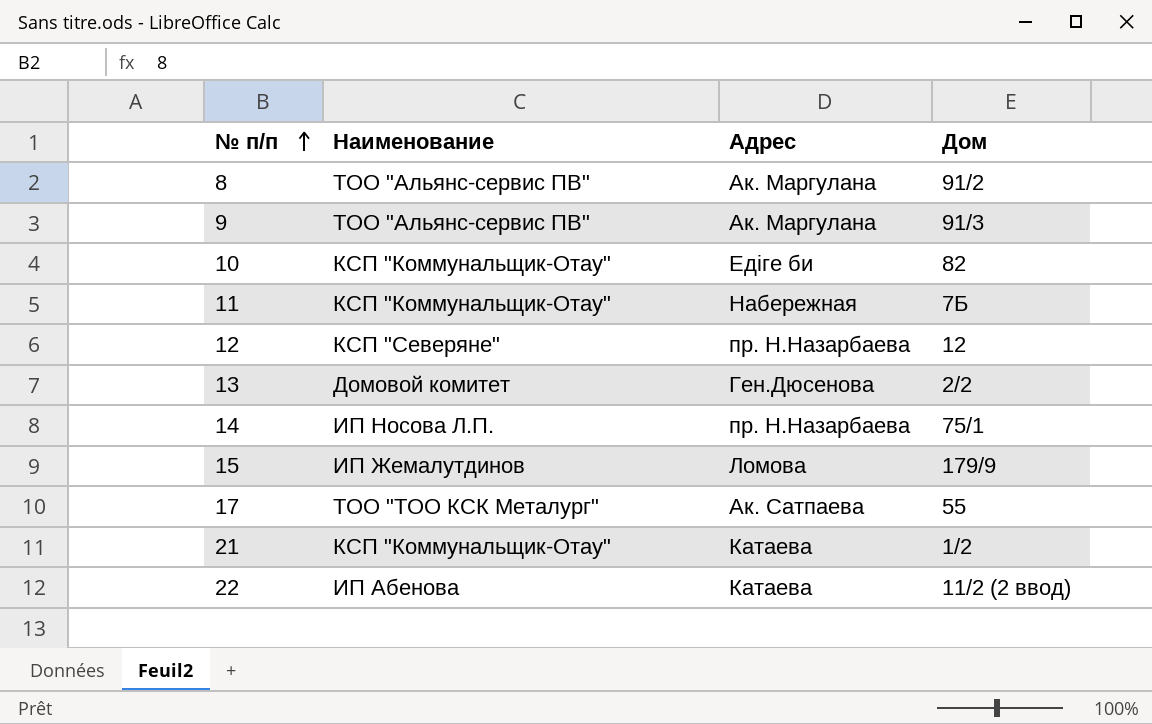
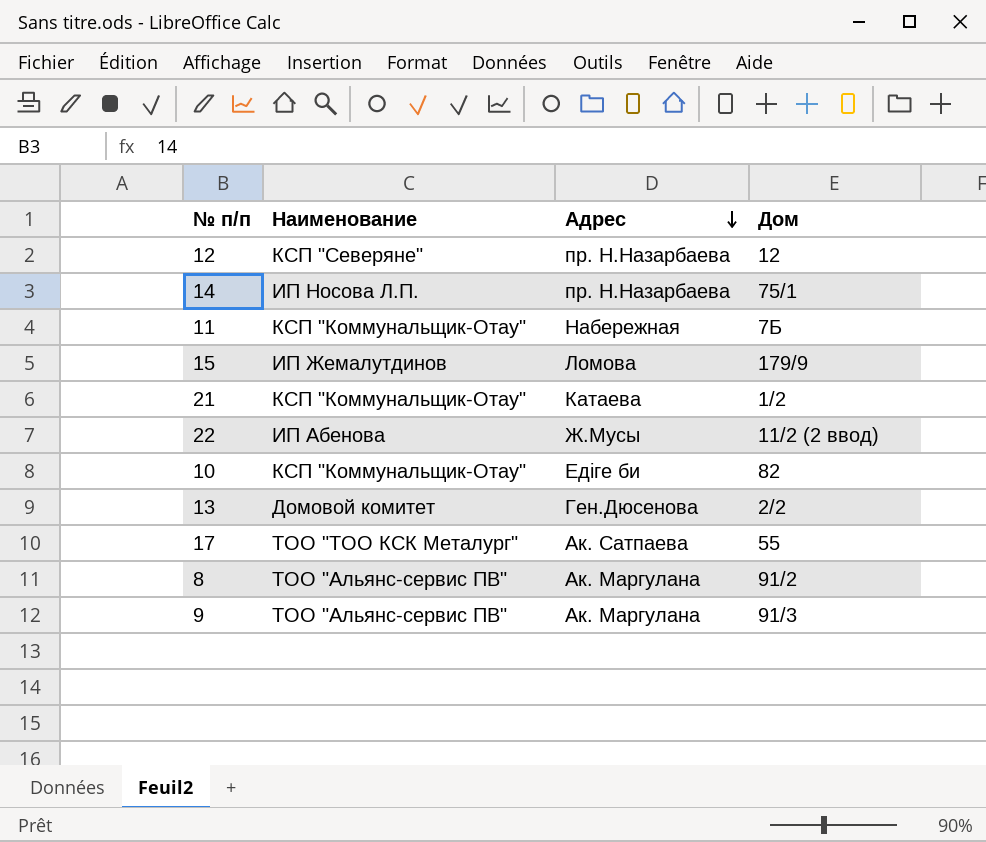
row order: № п/п ascending -> Адрес descending
22 | Адрес: Катаева -> Ж.Мусы

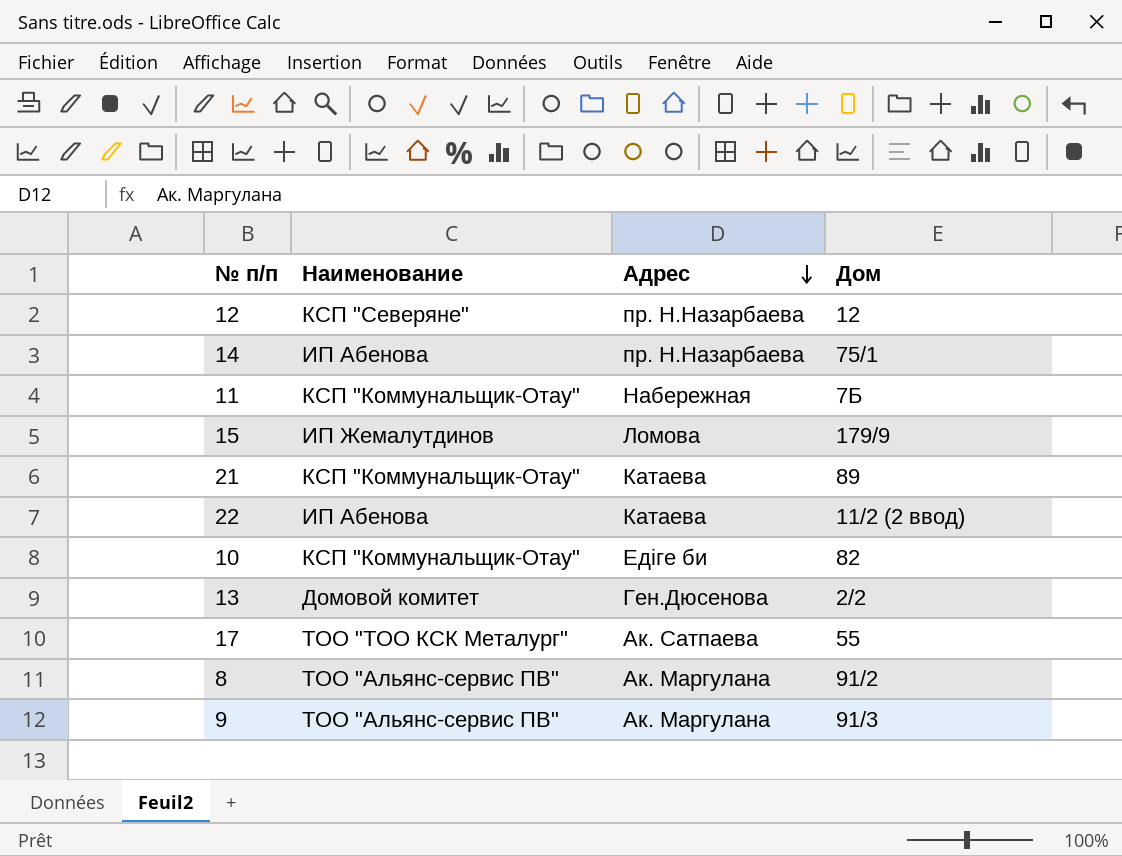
14 | Наименование: ИП Носова Л.П. -> ИП Абенова
21 | Дом: 1/2 -> 89
22 | Адрес: Ж.Мусы -> Катаева

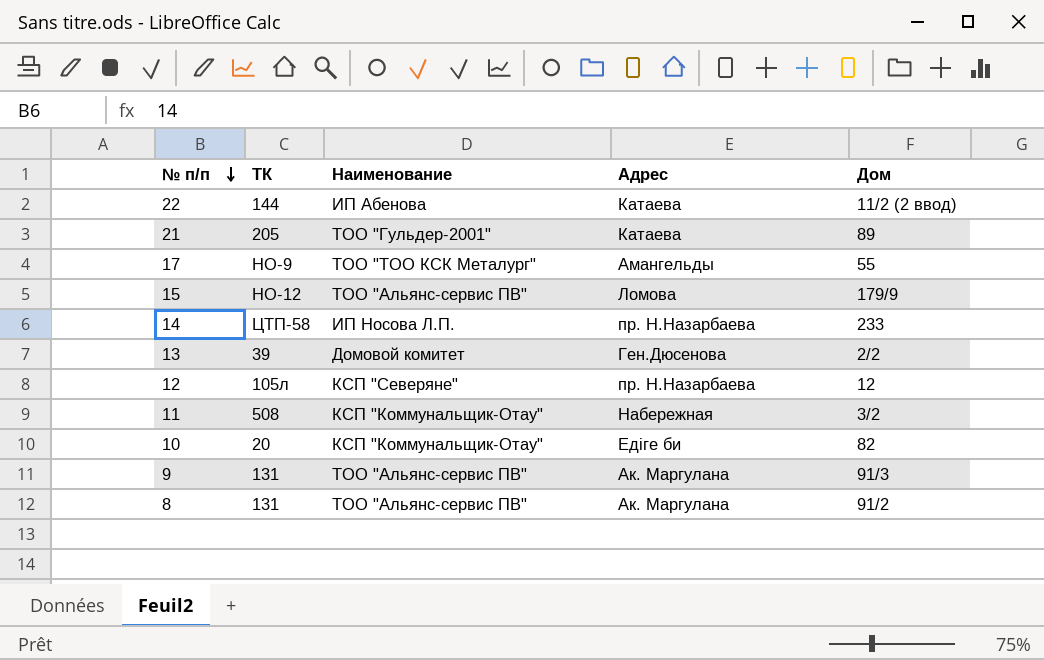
row order: Адрес descending -> № п/п descending
column ТК | position: none -> 2
21 | Наименование: КСП "Коммунальщик-Отау" -> ТОО "Гульдер-2001"
17 | Адрес: Ак. Сатпаева -> Амангельды
15 | Наименование: ИП Жемалутдинов -> ТОО "Альянс-сервис ПВ"
14 | Наименование: ИП Абенова -> ИП Носова Л.П.
14 | Дом: 75/1 -> 233
11 | Дом: 7Б -> 3/2

